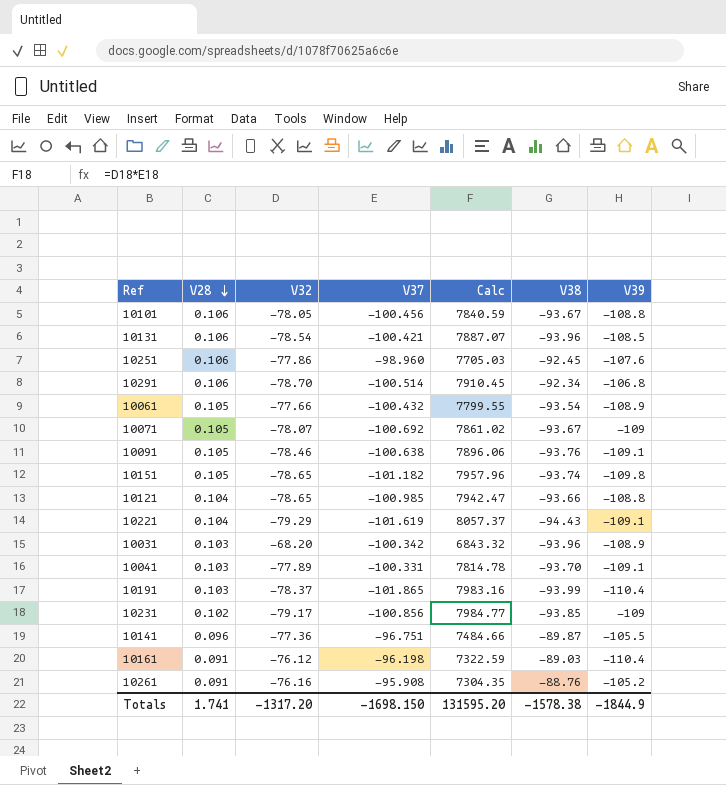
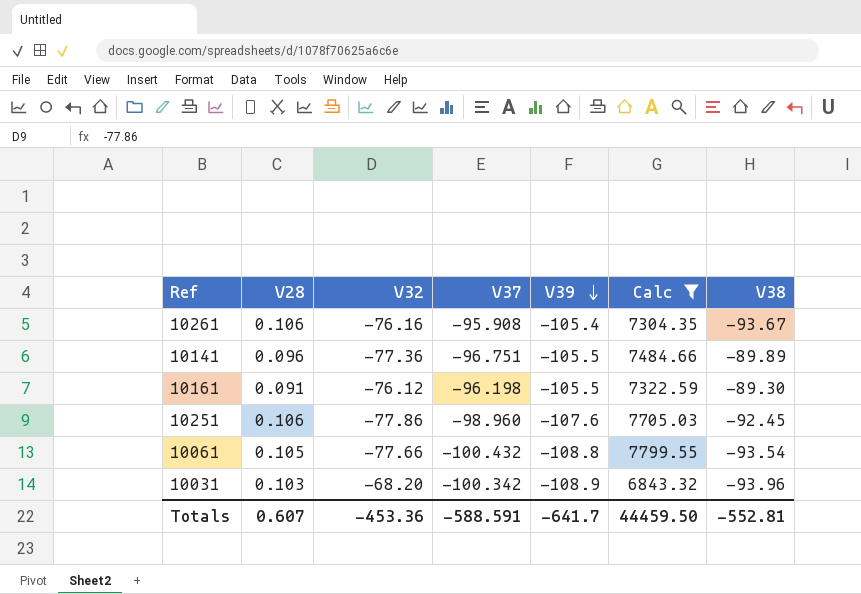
filter: none -> Calc <= 7799.55
row order: V28 descending -> V39 descending
column V39 | position: 7 -> 5
10261 | V28: 0.091 -> 0.106
10261 | V39: -105.2 -> -105.4
10261 | V38: -88.76 -> -93.67
10141 | V38: -89.87 -> -89.89
10161 | V39: -110.4 -> -105.5
10161 | V38: -89.03 -> -89.30
10061 | V39: -108.9 -> -108.8
Totals | V28: 1.741 -> 0.607
Totals | V32: -1317.20 -> -453.36
Totals | V37: -1698.150 -> -588.591
Totals | V39: -1844.9 -> -641.7
Totals | Calc: 131595.20 -> 44459.50
Totals | V38: -1578.38 -> -552.81

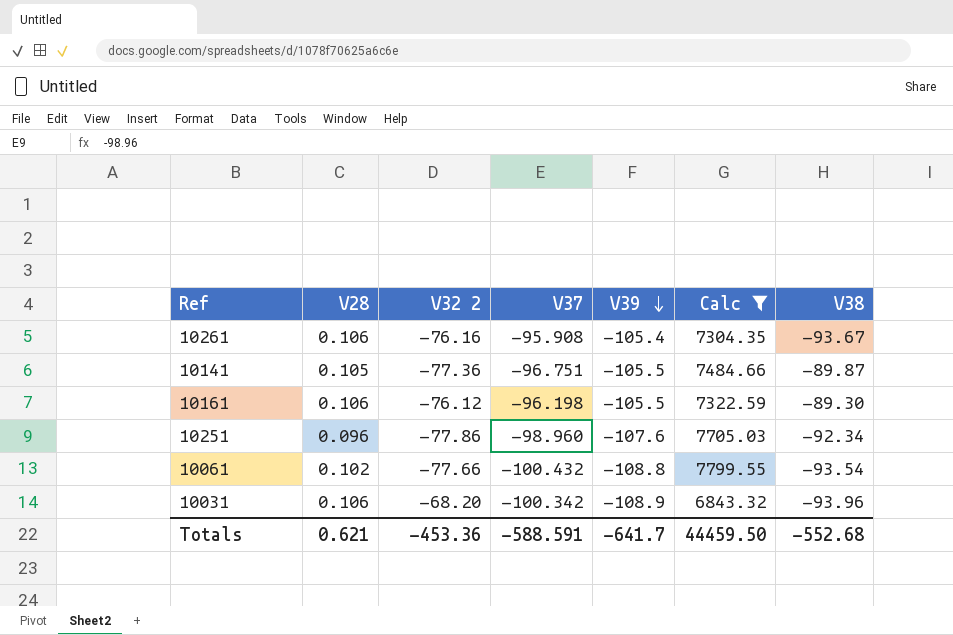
column name: V32 -> V32 2
10141 | V28: 0.096 -> 0.105
10141 | V38: -89.89 -> -89.87
10161 | V28: 0.091 -> 0.106
10251 | V28: 0.106 -> 0.096
10251 | V38: -92.45 -> -92.34
10061 | V28: 0.105 -> 0.102
10031 | V28: 0.103 -> 0.106
Totals | V28: 0.607 -> 0.621
Totals | V38: -552.81 -> -552.68

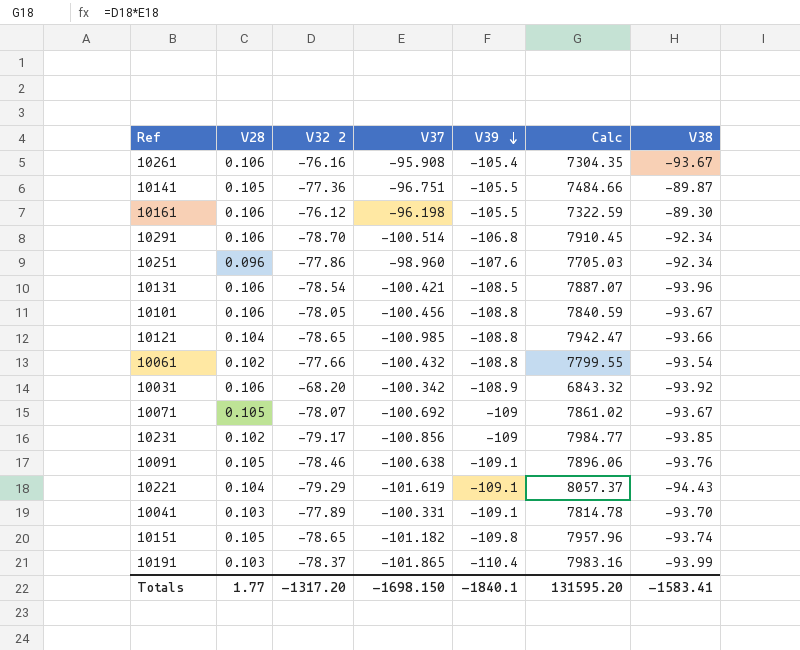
filter: Calc <= 7799.55 -> none
10031 | V38: -93.96 -> -93.92
Totals | V28: 0.621 -> 1.77
Totals | V32 2: -453.36 -> -1317.20
Totals | V37: -588.591 -> -1698.150
Totals | V39: -641.7 -> -1840.1
Totals | Calc: 44459.50 -> 131595.20
Totals | V38: -552.68 -> -1583.41

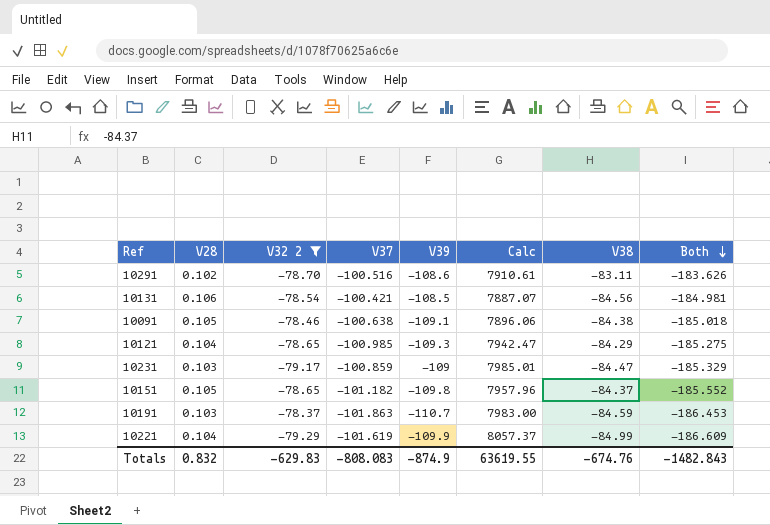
filter: none -> V32 2 <= -78.37
row order: V39 descending -> Both descending
column Both | formula: none -> [V37] + [V38]
10291 | V28: 0.106 -> 0.102
10291 | V37: -100.514 -> -100.516
10291 | V39: -106.8 -> -108.6
10291 | Calc: 7910.45 -> 7910.61
10291 | V38: -92.34 -> -83.11
10131 | V38: -93.96 -> -84.56
10091 | V38: -93.76 -> -84.38
10121 | V39: -108.8 -> -109.3
10121 | V38: -93.66 -> -84.29
10231 | V28: 0.102 -> 0.103
10231 | V37: -100.856 -> -100.859
10231 | Calc: 7984.77 -> 7985.01
10231 | V38: -93.85 -> -84.47
10151 | V38: -93.74 -> -84.37
10191 | V37: -101.865 -> -101.863
10191 | V39: -110.4 -> -110.7
10191 | Calc: 7983.16 -> 7983.00
10191 | V38: -93.99 -> -84.59
10221 | V39: -109.1 -> -109.9
10221 | V38: -94.43 -> -84.99
Totals | V28: 1.77 -> 0.832
Totals | V32 2: -1317.20 -> -629.83
Totals | V37: -1698.150 -> -808.083
Totals | V39: -1840.1 -> -874.9
Totals | Calc: 131595.20 -> 63619.55
Totals | V38: -1583.41 -> -674.76

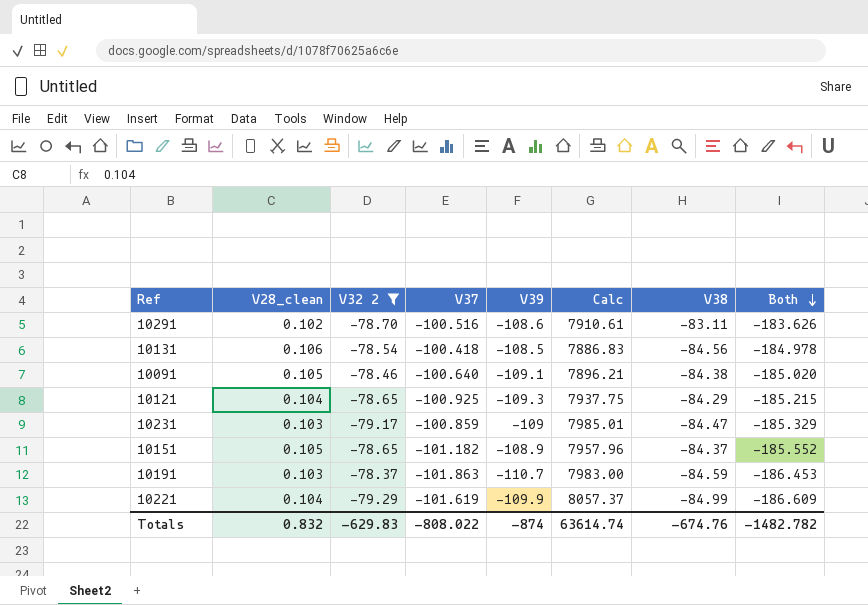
column name: V28 -> V28_clean
10131 | V37: -100.421 -> -100.418
10131 | Calc: 7887.07 -> 7886.83
10131 | Both: -184.981 -> -184.978
10091 | V37: -100.638 -> -100.640
10091 | Calc: 7896.06 -> 7896.21
10091 | Both: -185.018 -> -185.020
10121 | V37: -100.985 -> -100.925
10121 | Calc: 7942.47 -> 7937.75
10121 | Both: -185.275 -> -185.215
10151 | V39: -109.8 -> -108.9
Totals | V37: -808.083 -> -808.022
Totals | V39: -874.9 -> -874
Totals | Calc: 63619.55 -> 63614.74
Totals | Both: -1482.843 -> -1482.782

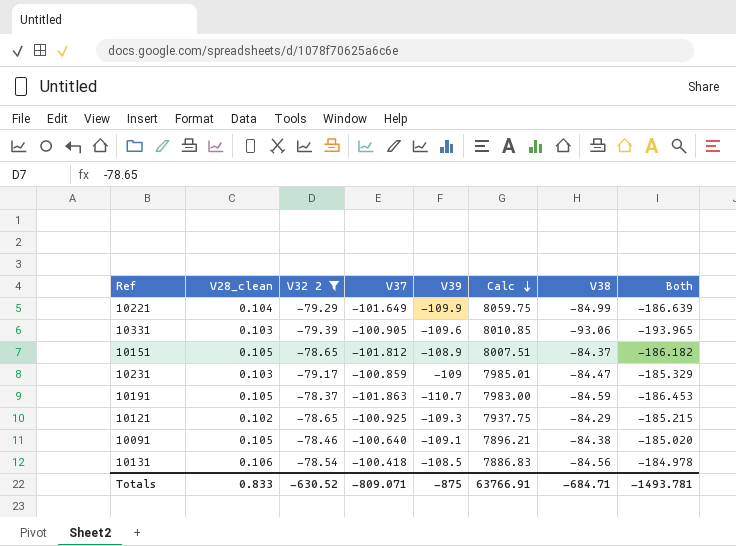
row order: Both descending -> Calc descending
row 10291: 0.102 | -78.70 | -100.516 | -108.6 | 7910.61 | -83.11 | -183.626 -> none
10221 | V37: -101.619 -> -101.649
10221 | Calc: 8057.37 -> 8059.75
10221 | Both: -186.609 -> -186.639
row 10331: none -> 0.103 | -79.39 | -100.905 | -109.6 | 8010.85 | -93.06 | -193.965
10151 | V37: -101.182 -> -101.812
10151 | Calc: 7957.96 -> 8007.51
10151 | Both: -185.552 -> -186.182
10191 | V28_clean: 0.103 -> 0.105
10121 | V28_clean: 0.104 -> 0.102
Totals | V28_clean: 0.832 -> 0.833
Totals | V32 2: -629.83 -> -630.52
Totals | V37: -808.022 -> -809.071
Totals | V39: -874 -> -875
Totals | Calc: 63614.74 -> 63766.91
Totals | V38: -674.76 -> -684.71
Totals | Both: -1482.782 -> -1493.781

